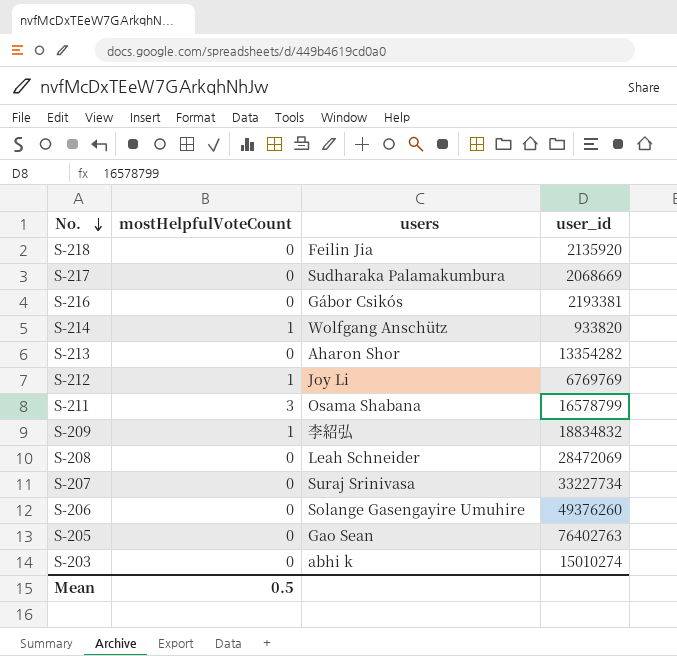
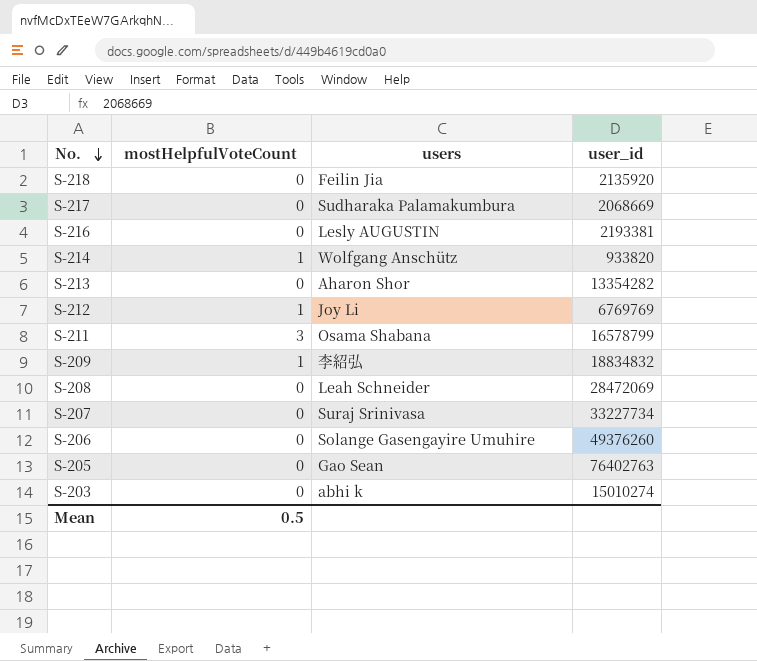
S-216 | users: Gábor Csikós -> Lesly AUGUSTIN

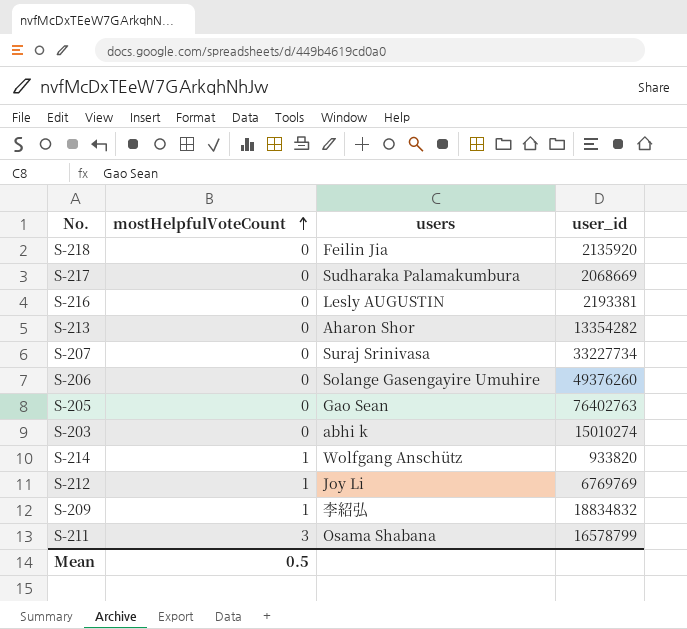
row order: No. descending -> mostHelpfulVoteCount ascending
row S-208: 0 | Leah Schneider | 28472069 -> none

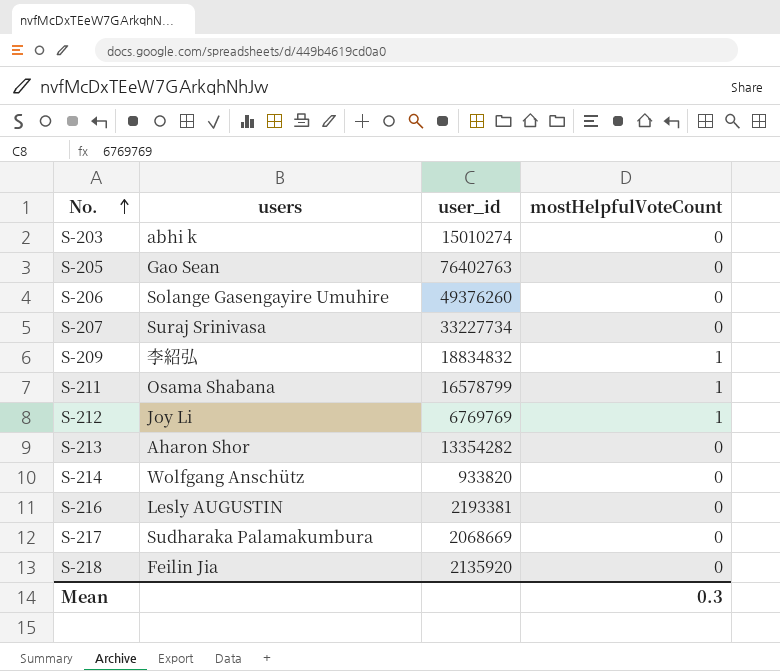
row order: mostHelpfulVoteCount ascending -> No. ascending
column mostHelpfulVoteCount | position: 2 -> 4
S-211 | mostHelpfulVoteCount: 3 -> 1
S-214 | mostHelpfulVoteCount: 1 -> 0
Mean | mostHelpfulVoteCount: 0.5 -> 0.3

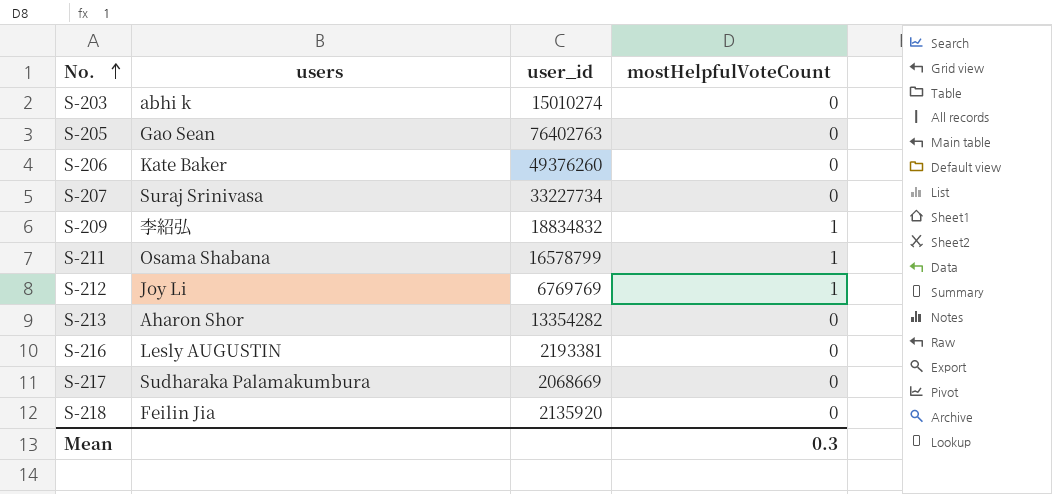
row S-214: Wolfgang Anschütz | 933820 | 0 -> none
S-206 | users: Solange Gasengayire Umuhire -> Kate Baker

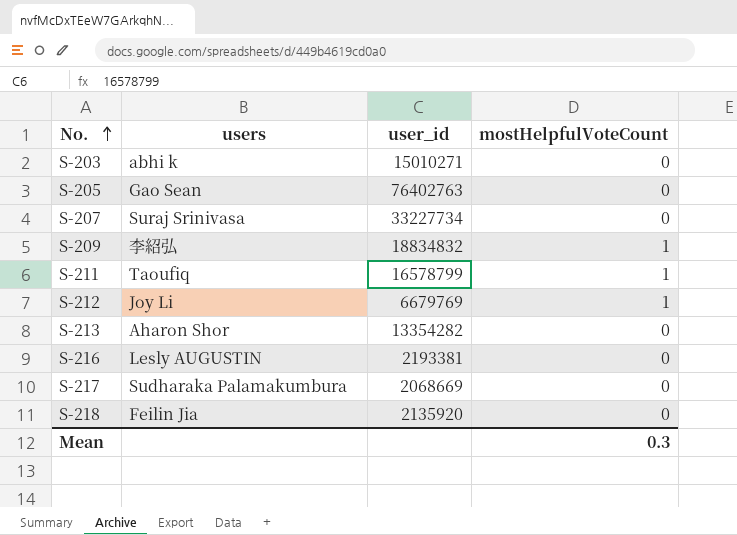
row S-206: Kate Baker | 49376260 | 0 -> none
S-203 | user_id: 15010274 -> 15010271
S-211 | users: Osama Shabana -> Taoufiq
S-212 | user_id: 6769769 -> 6679769

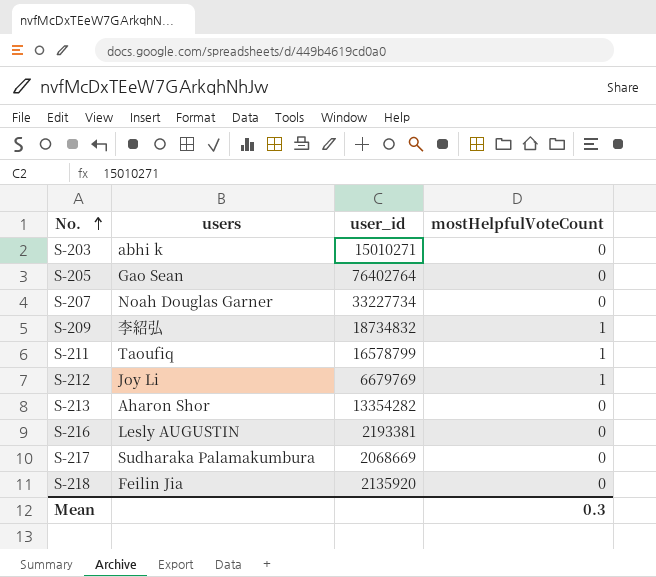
S-205 | user_id: 76402763 -> 76402764
S-207 | users: Suraj Srinivasa -> Noah Douglas Garner
S-209 | user_id: 18834832 -> 18734832

